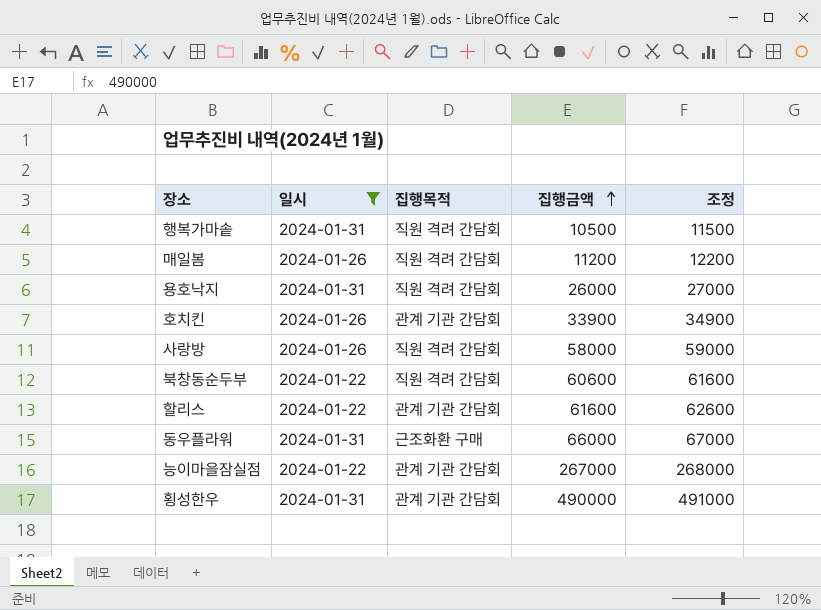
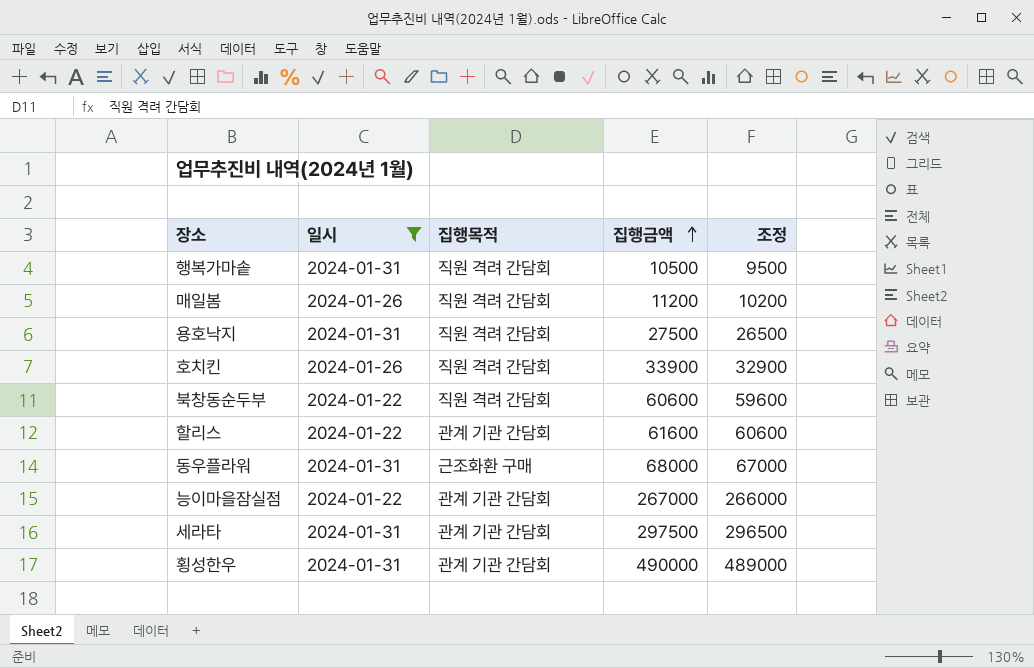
column 조정 | formula: [집행금액] + 1000 -> [집행금액] - 1000
row 사랑방: 2024-01-26 | 직원 격려 간담회 | 58000 | 59000 -> none
용호낙지 | 집행금액: 26000 -> 27500
호치킨 | 집행목적: 관계 기관 간담회 -> 직원 격려 간담회
동우플라워 | 집행금액: 66000 -> 68000
row 세라타: none -> 2024-01-31 | 관계 기관 간담회 | 297500 | 296500

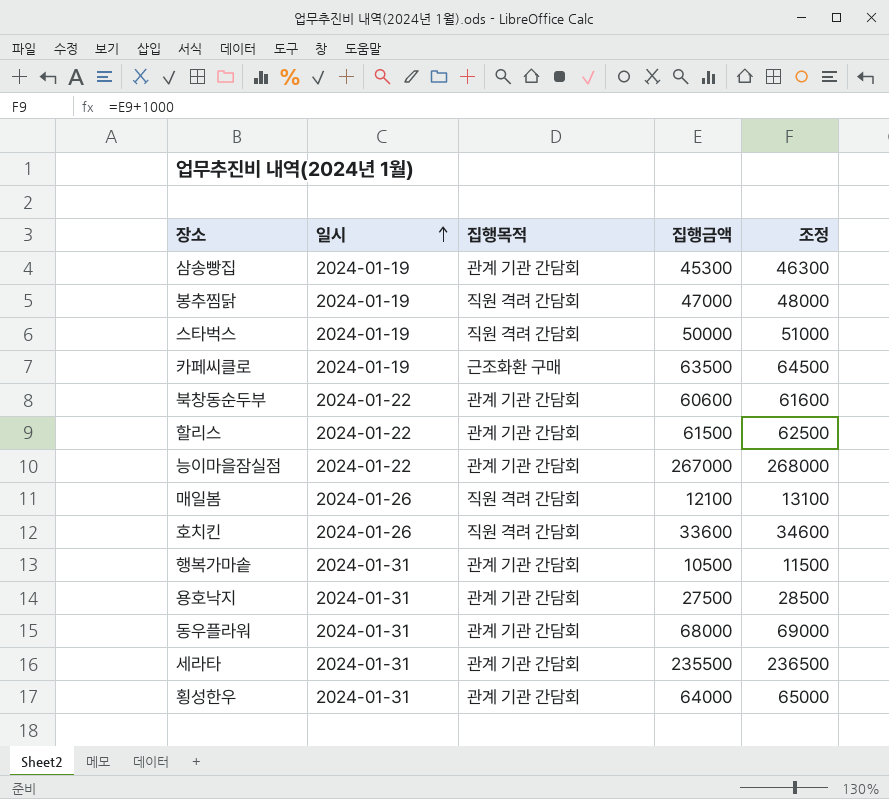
filter: 일시 != 2024-01-19 -> none
row order: 집행금액 ascending -> 일시 ascending
column 조정 | formula: [집행금액] - 1000 -> [집행금액] + 1000
북창동순두부 | 집행목적: 직원 격려 간담회 -> 관계 기관 간담회
할리스 | 집행금액: 61600 -> 61500
매일봄 | 집행금액: 11200 -> 12100
호치킨 | 집행금액: 33900 -> 33600
행복가마솥 | 집행목적: 직원 격려 간담회 -> 관계 기관 간담회
용호낙지 | 집행목적: 직원 격려 간담회 -> 관계 기관 간담회
동우플라워 | 집행목적: 근조화환 구매 -> 관계 기관 간담회
세라타 | 집행금액: 297500 -> 235500
횡성한우 | 집행금액: 490000 -> 64000

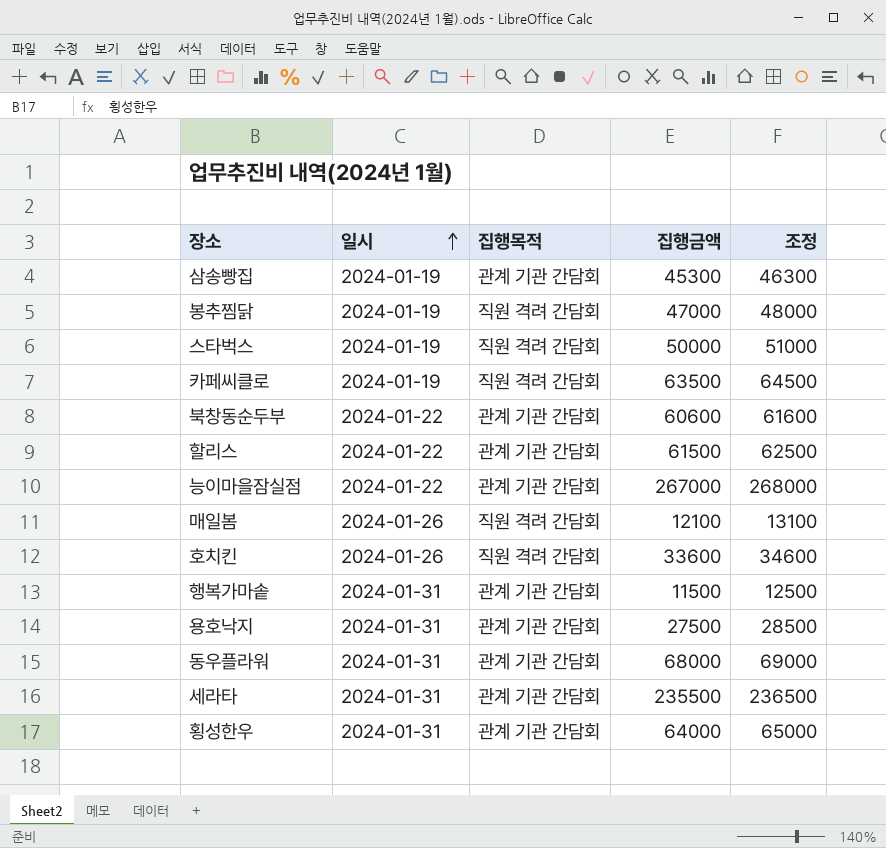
카페씨클로 | 집행목적: 근조화환 구매 -> 직원 격려 간담회
행복가마솥 | 집행금액: 10500 -> 11500
행복가마솥 | 조정: 11500 -> 12500

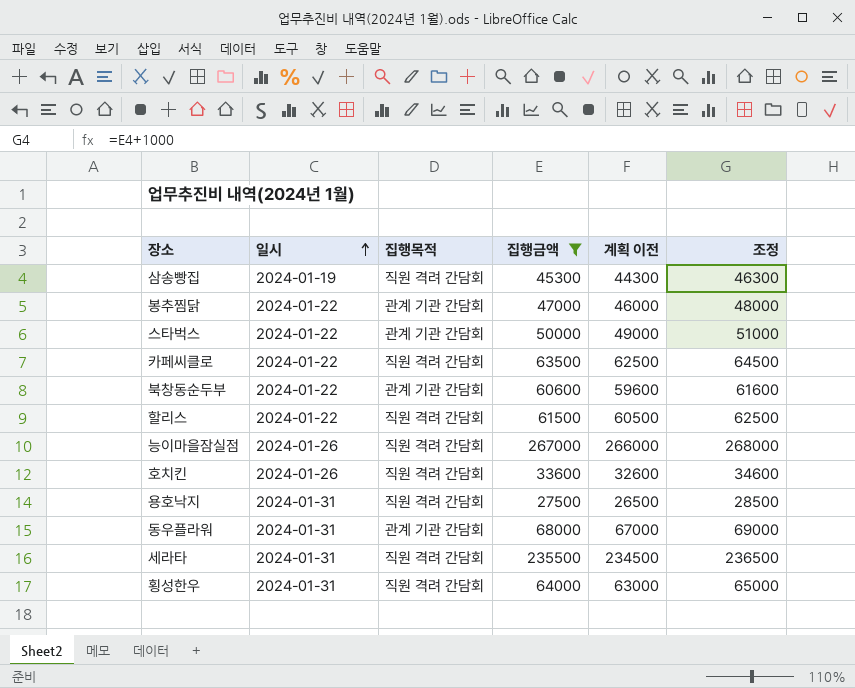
filter: none -> 집행금액 >= 27500
column 계획 이전 | formula: none -> [집행금액] - 1000
삼송빵집 | 집행목적: 관계 기관 간담회 -> 직원 격려 간담회
봉추찜닭 | 일시: 2024-01-19 -> 2024-01-22
봉추찜닭 | 집행목적: 직원 격려 간담회 -> 관계 기관 간담회
스타벅스 | 일시: 2024-01-19 -> 2024-01-22
스타벅스 | 집행목적: 직원 격려 간담회 -> 관계 기관 간담회
카페씨클로 | 일시: 2024-01-19 -> 2024-01-22
할리스 | 집행목적: 관계 기관 간담회 -> 직원 격려 간담회
능이마을잠실점 | 일시: 2024-01-22 -> 2024-01-26
능이마을잠실점 | 집행목적: 관계 기관 간담회 -> 직원 격려 간담회
용호낙지 | 집행목적: 관계 기관 간담회 -> 직원 격려 간담회
세라타 | 집행목적: 관계 기관 간담회 -> 직원 격려 간담회
횡성한우 | 집행목적: 관계 기관 간담회 -> 직원 격려 간담회

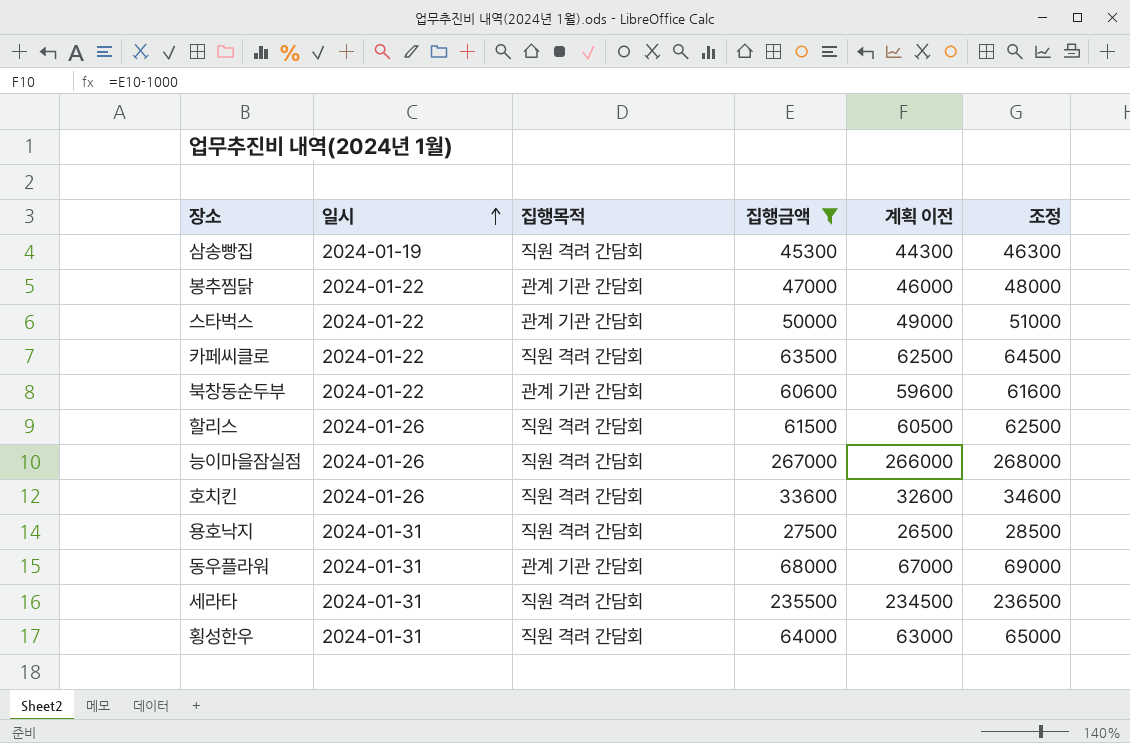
할리스 | 일시: 2024-01-22 -> 2024-01-26

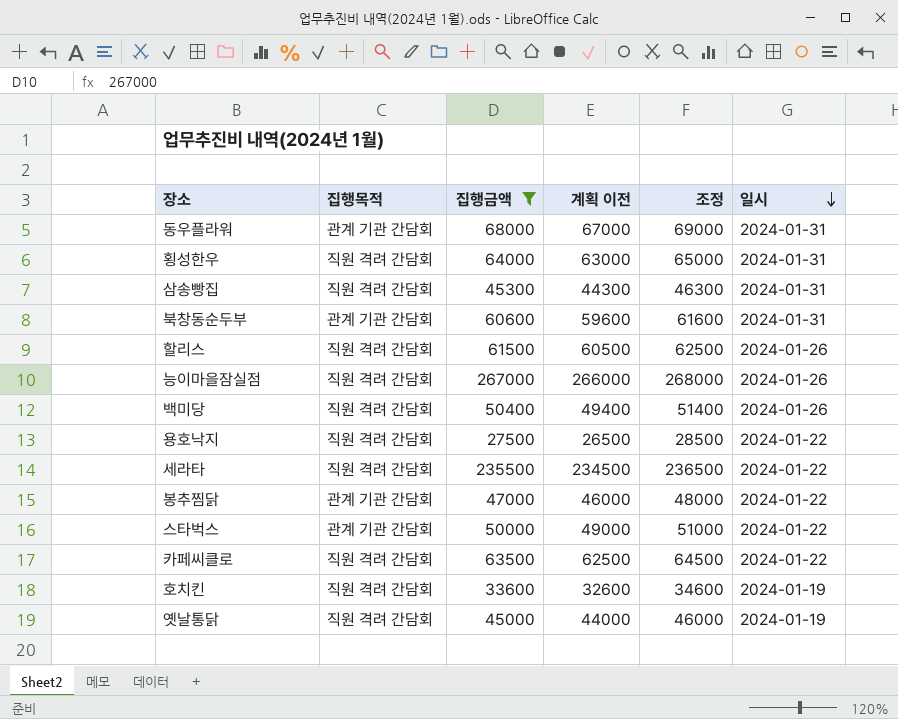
row order: 일시 ascending -> 일시 descending
column 일시 | position: 2 -> 6
삼송빵집 | 일시: 2024-01-19 -> 2024-01-31
북창동순두부 | 일시: 2024-01-22 -> 2024-01-31
row 백미당: none -> 직원 격려 간담회 | 50400 | 49400 | 51400 | 2024-01-26
용호낙지 | 일시: 2024-01-31 -> 2024-01-22
세라타 | 일시: 2024-01-31 -> 2024-01-22
호치킨 | 일시: 2024-01-26 -> 2024-01-19
row 옛날통닭: none -> 직원 격려 간담회 | 45000 | 44000 | 46000 | 2024-01-19

